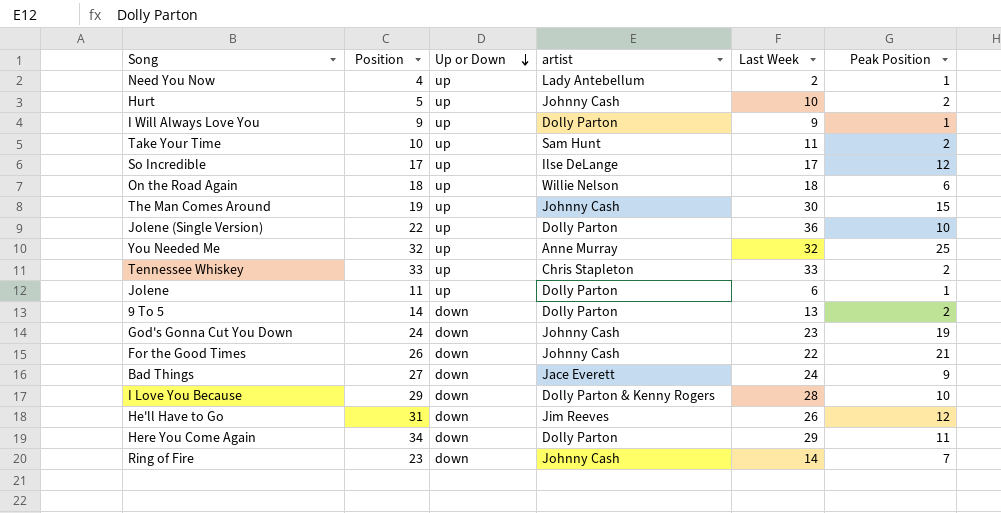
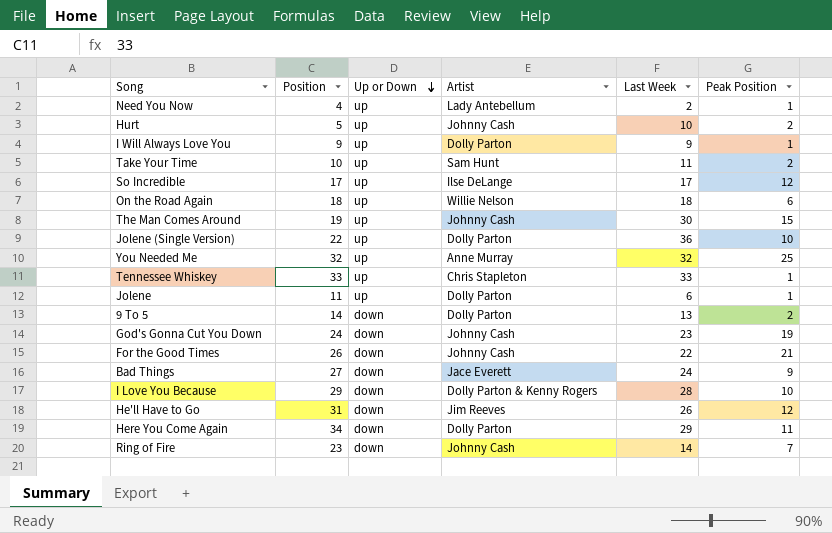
column name: artist -> Artist
Tennessee Whiskey | Peak Position: 2 -> 1

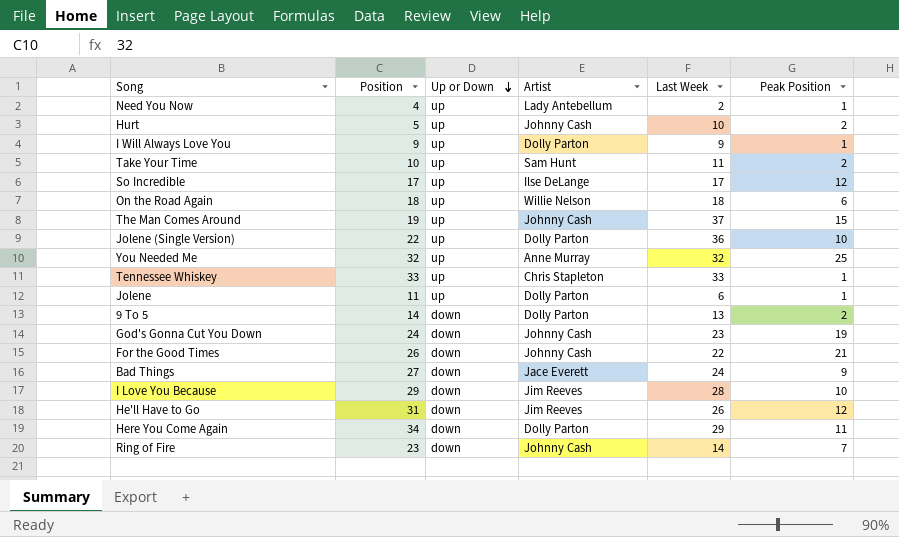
The Man Comes Around | Last Week: 30 -> 37
I Love You Because | Artist: Dolly Parton & Kenny Rogers -> Jim Reeves

